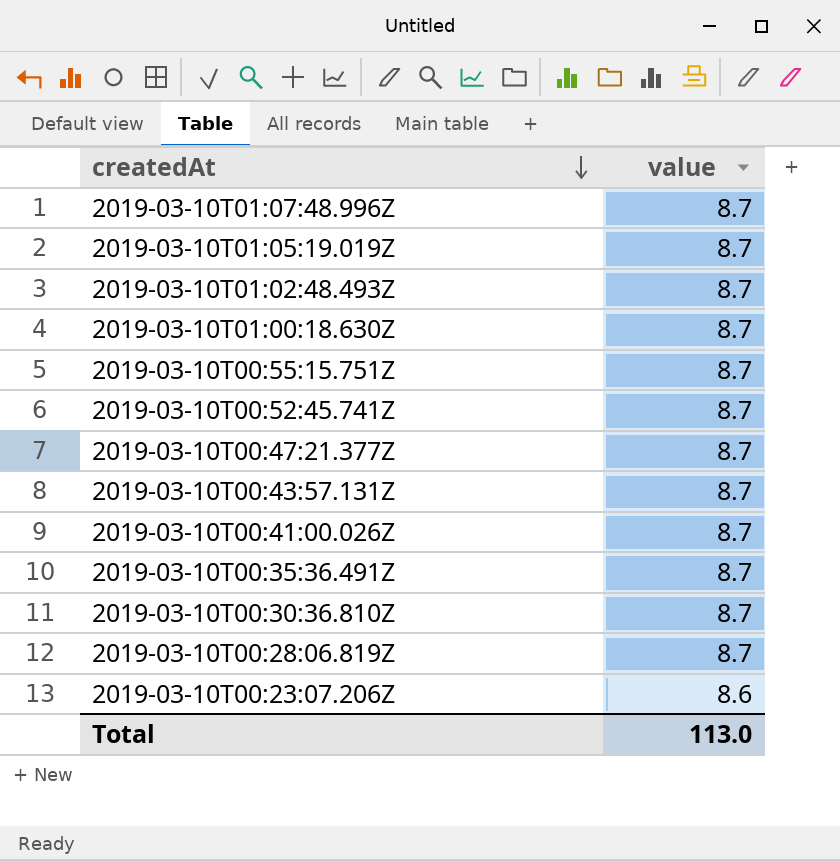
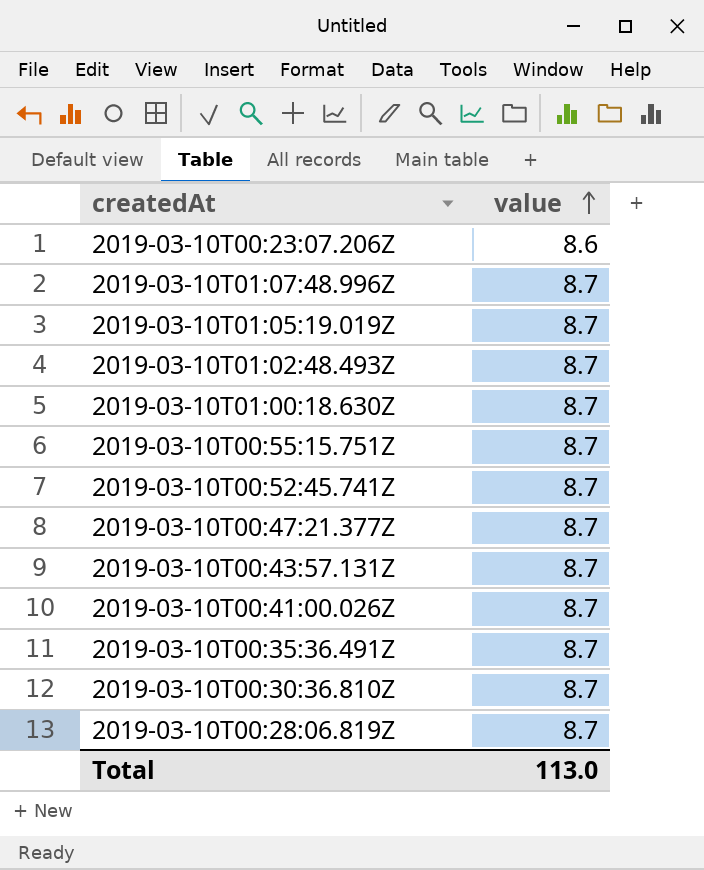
row order: createdAt descending -> value ascending

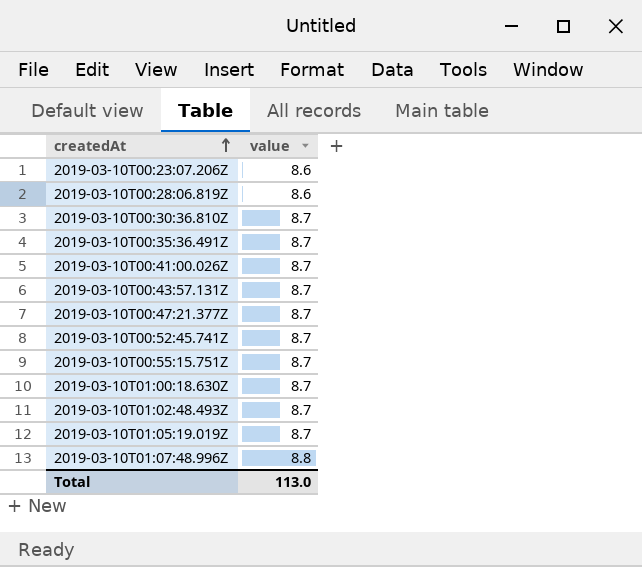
row order: value ascending -> createdAt ascending
2019-03-10T00:28:06.819Z | value: 8.7 -> 8.6
2019-03-10T01:07:48.996Z | value: 8.7 -> 8.8

